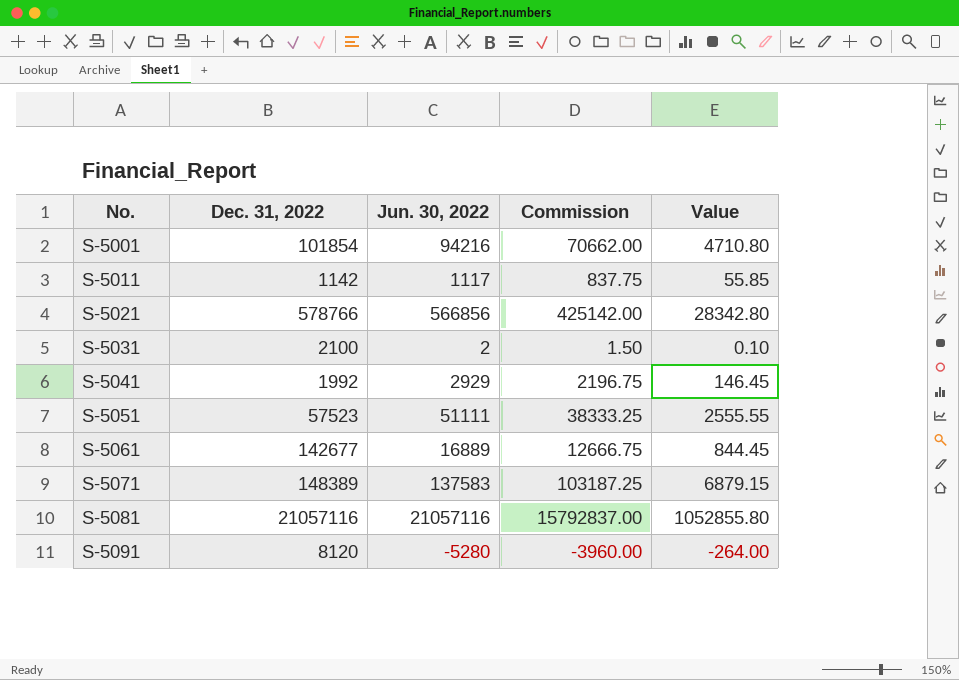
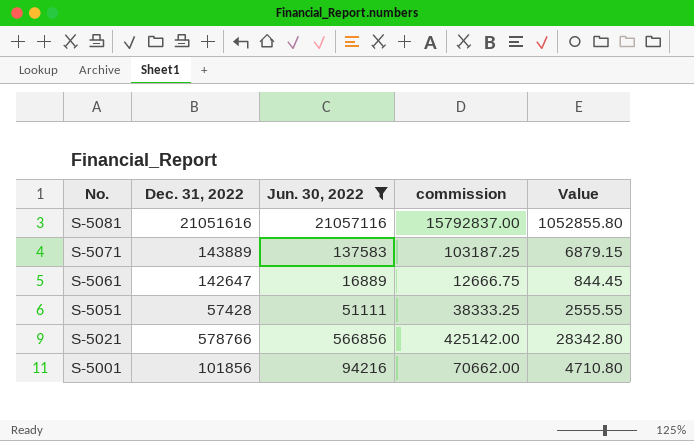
filter: none -> Jun. 30, 2022 >= 16889
row order: No. ascending -> No. descending
column name: Commission -> commission
S-5081 | Dec. 31, 2022: 21057116 -> 21051616
S-5071 | Dec. 31, 2022: 148389 -> 143889
S-5061 | Dec. 31, 2022: 142677 -> 142647
S-5051 | Dec. 31, 2022: 57523 -> 57428
S-5001 | Dec. 31, 2022: 101854 -> 101856

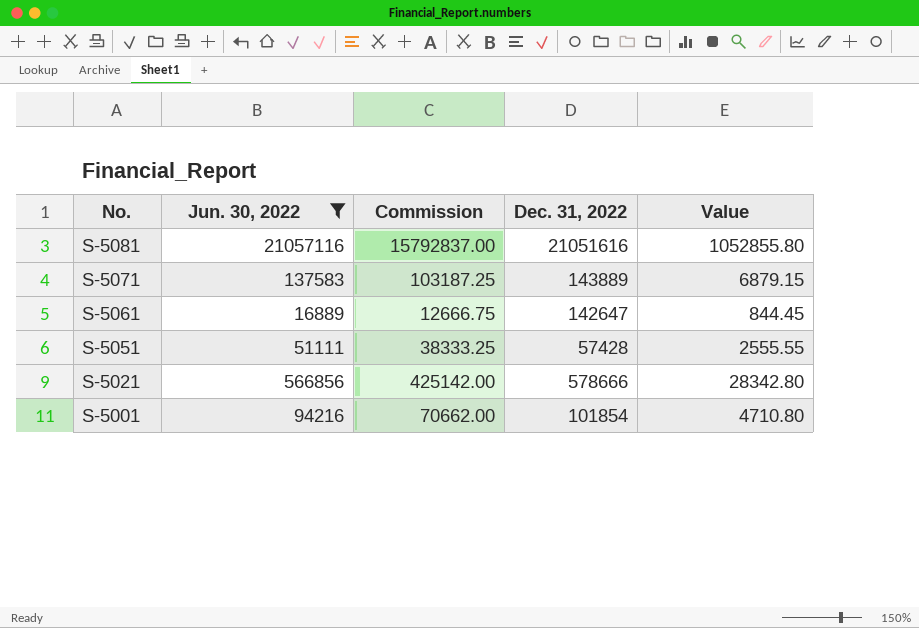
column name: commission -> Commission
column Dec. 31, 2022 | position: 2 -> 4
S-5021 | Dec. 31, 2022: 578766 -> 578666
S-5001 | Dec. 31, 2022: 101856 -> 101854

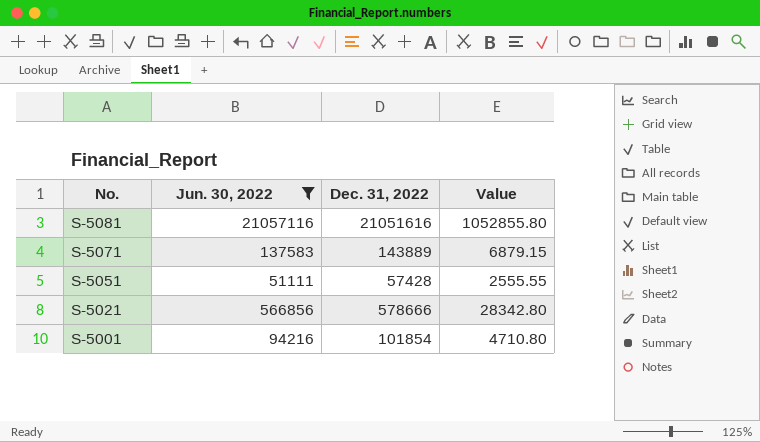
column Commission | formula: [Jun. 30, 2022] * 0.75 -> none
row S-5061: 16889 | 12666.75 | 142647 | 844.45 -> none

